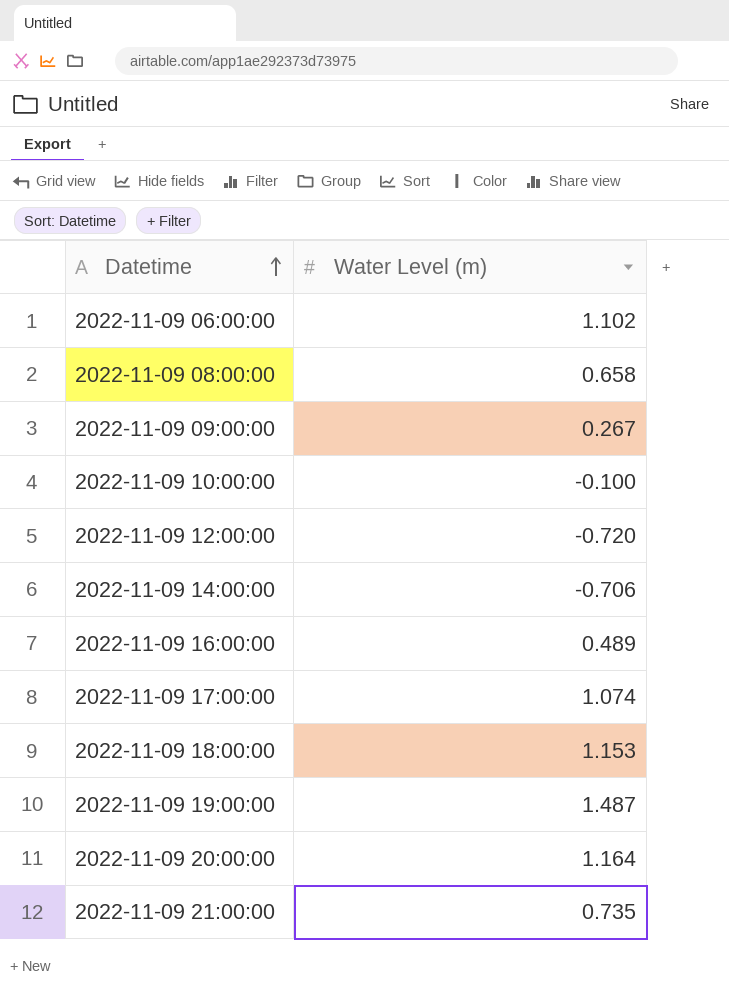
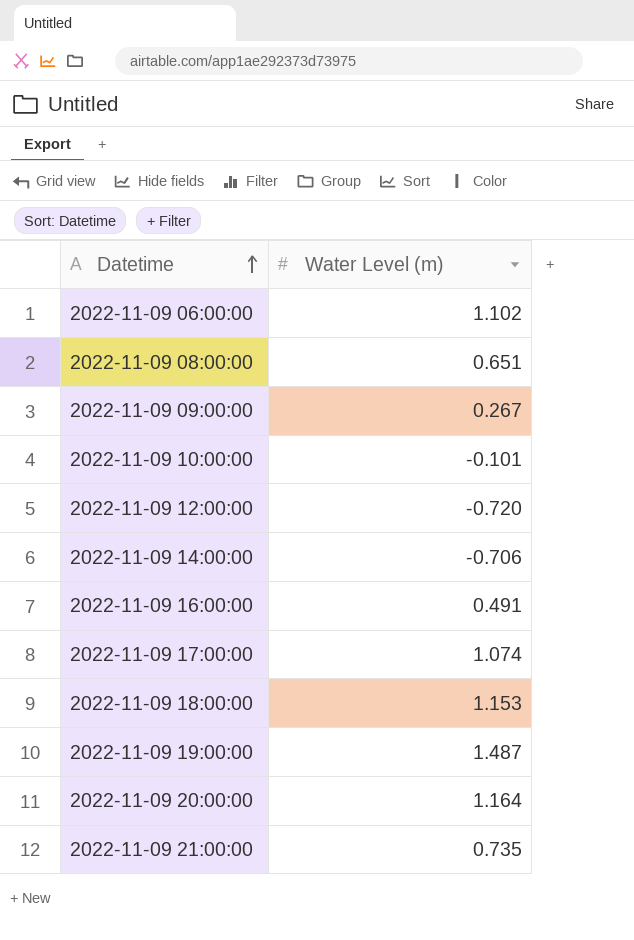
2022-11-09 08:00:00 | Water Level (m): 0.658 -> 0.651
2022-11-09 10:00:00 | Water Level (m): -0.100 -> -0.101
2022-11-09 16:00:00 | Water Level (m): 0.489 -> 0.491

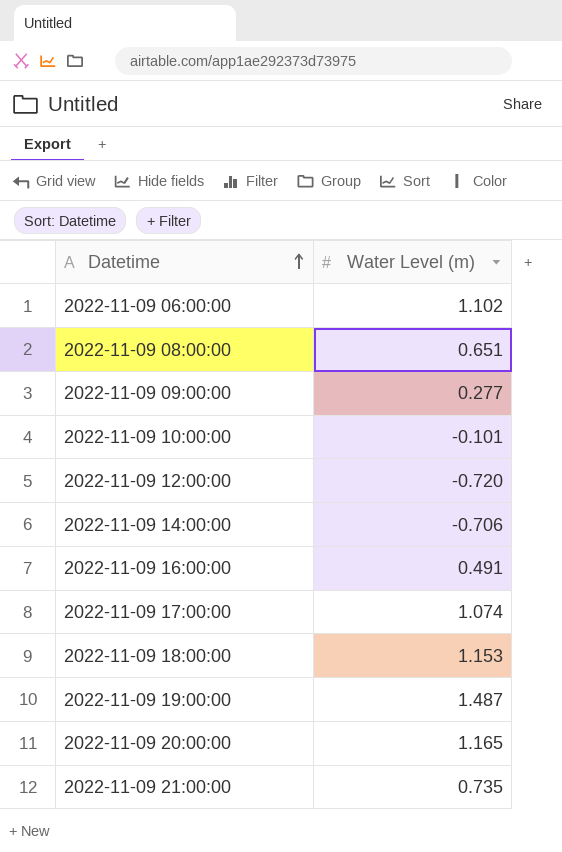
2022-11-09 09:00:00 | Water Level (m): 0.267 -> 0.277
2022-11-09 20:00:00 | Water Level (m): 1.164 -> 1.165

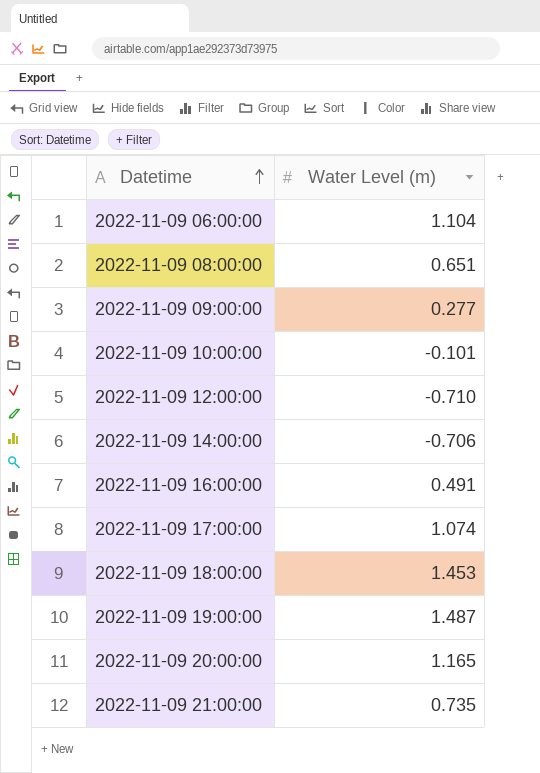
2022-11-09 06:00:00 | Water Level (m): 1.102 -> 1.104
2022-11-09 12:00:00 | Water Level (m): -0.720 -> -0.710
2022-11-09 18:00:00 | Water Level (m): 1.153 -> 1.453

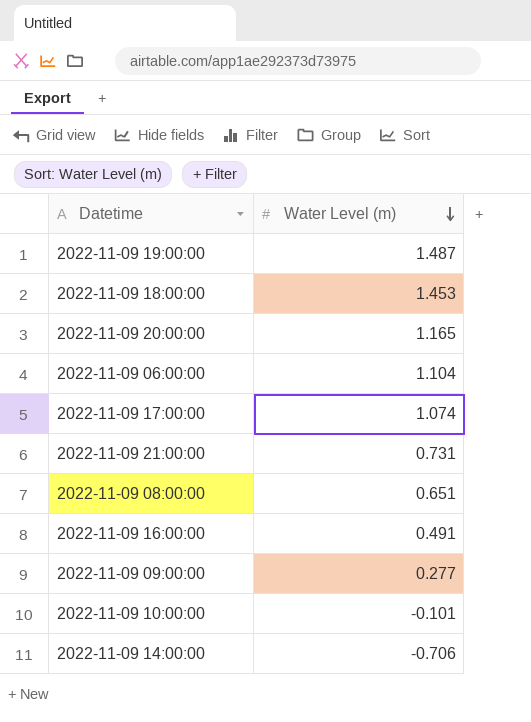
row order: Datetime ascending -> Water Level (m) descending
row 2022-11-09 12:00:00: -0.710 -> none
2022-11-09 21:00:00 | Water Level (m): 0.735 -> 0.731

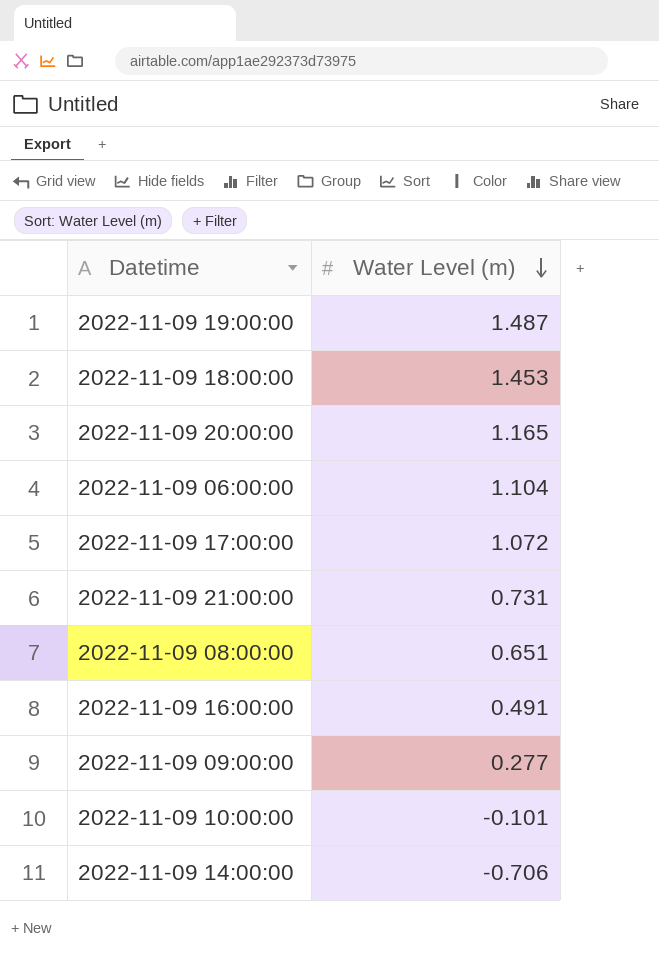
2022-11-09 17:00:00 | Water Level (m): 1.074 -> 1.072

